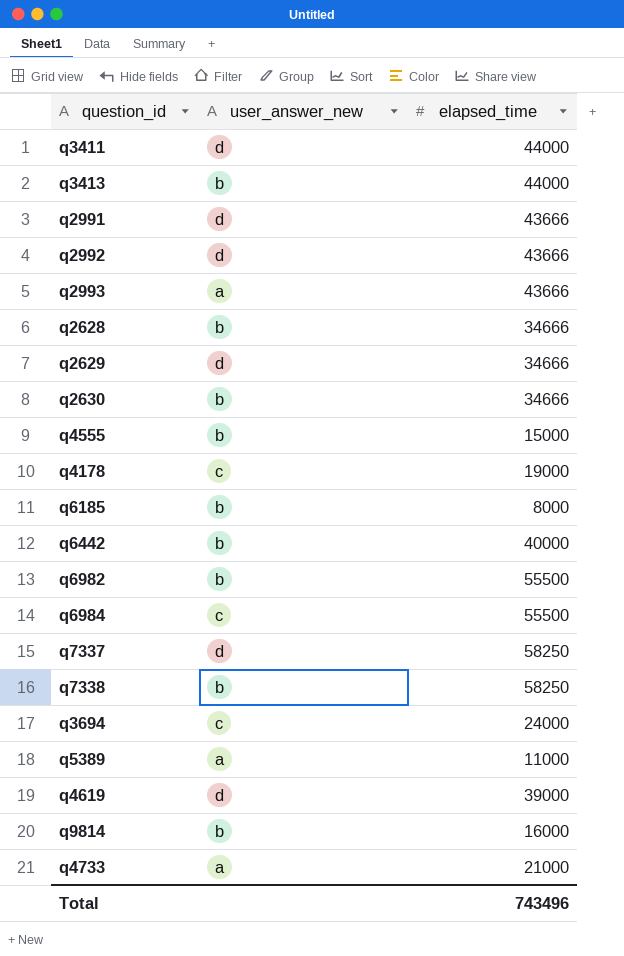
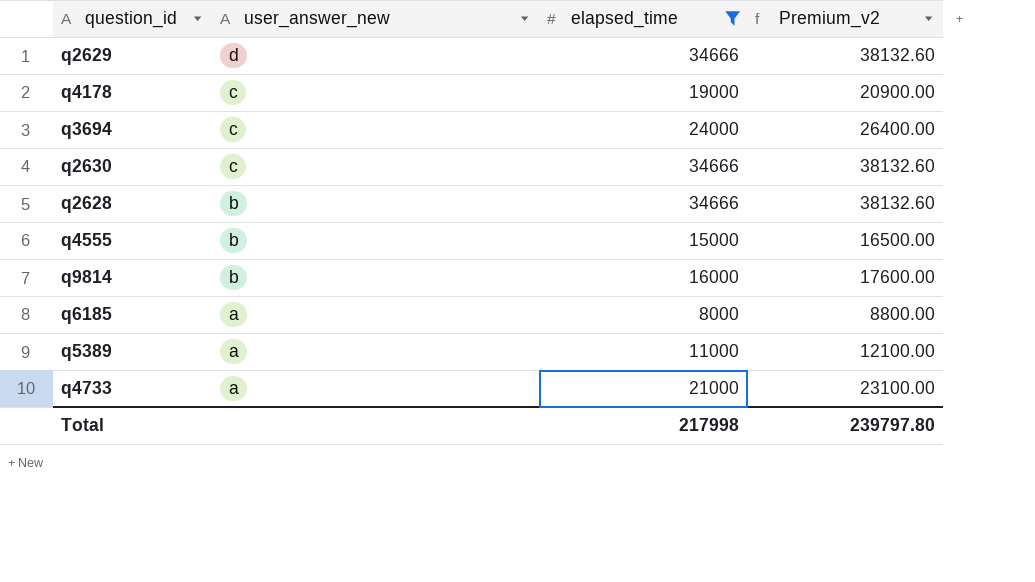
filter: none -> elapsed_time <= 34666
row order: none -> user_answer_new descending
column Premium_v2 | formula: none -> [elapsed_time] * 1.1
q2630 | user_answer_new: b -> c
q6185 | user_answer_new: b -> a
Total | elapsed_time: 743496 -> 217998

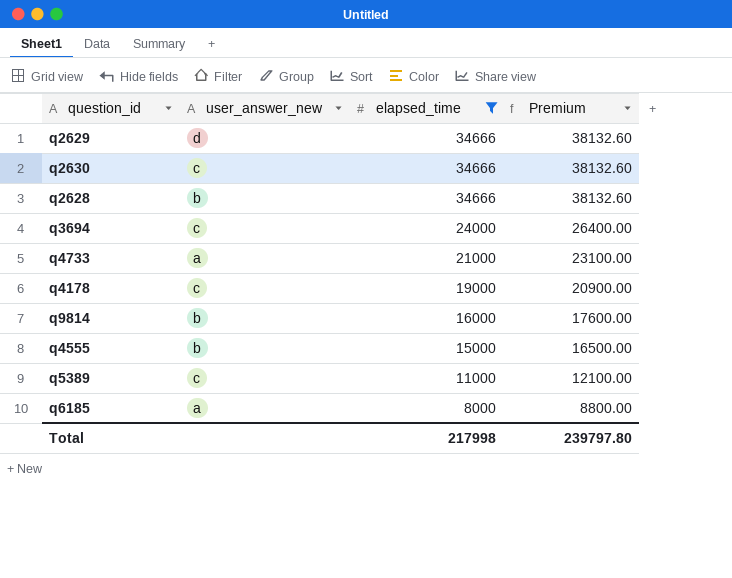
row order: user_answer_new descending -> elapsed_time descending
column name: Premium_v2 -> Premium
q5389 | user_answer_new: a -> c

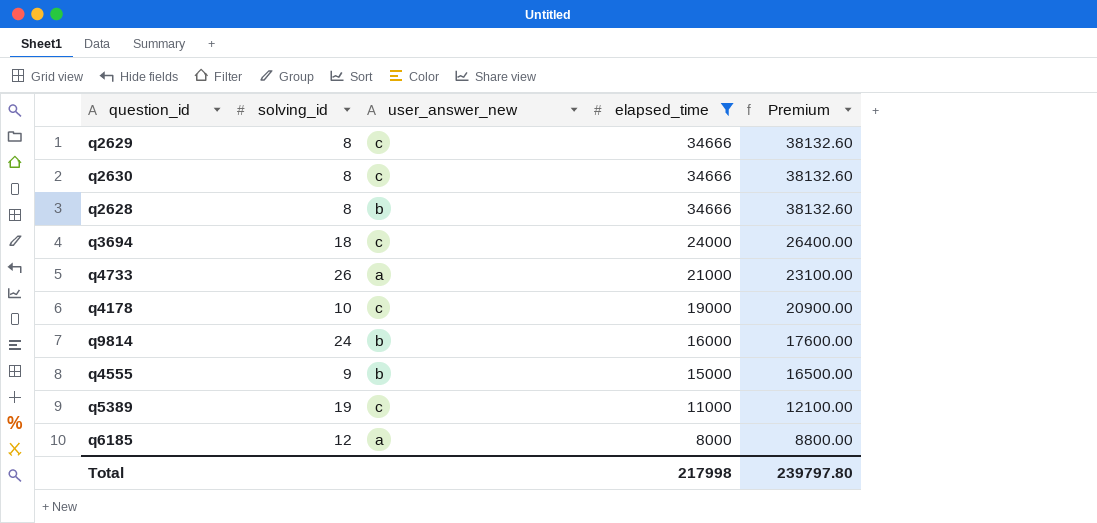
column solving_id | position: none -> 2
q2629 | user_answer_new: d -> c

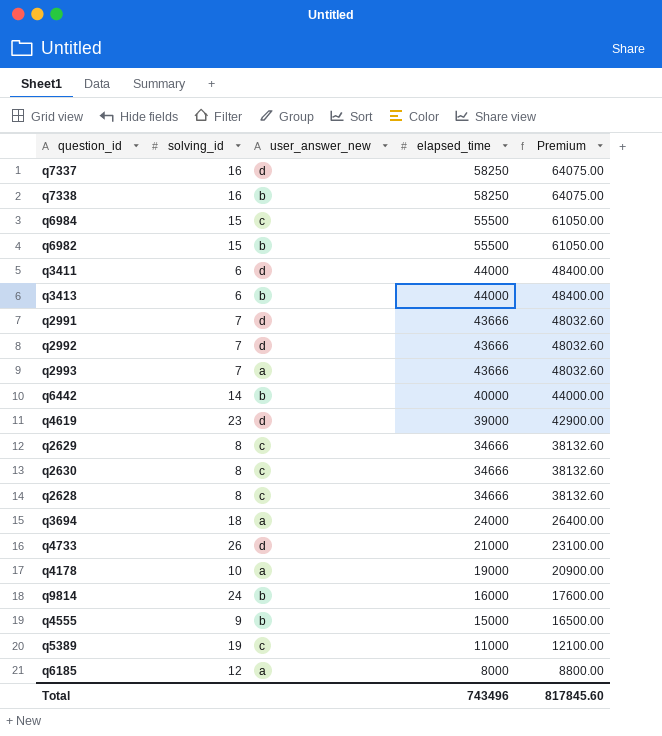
filter: elapsed_time <= 34666 -> none
q2628 | user_answer_new: b -> c
q3694 | user_answer_new: c -> a
q4733 | user_answer_new: a -> d
q4178 | user_answer_new: c -> a
Total | elapsed_time: 217998 -> 743496
Total | Premium: 239797.80 -> 817845.60

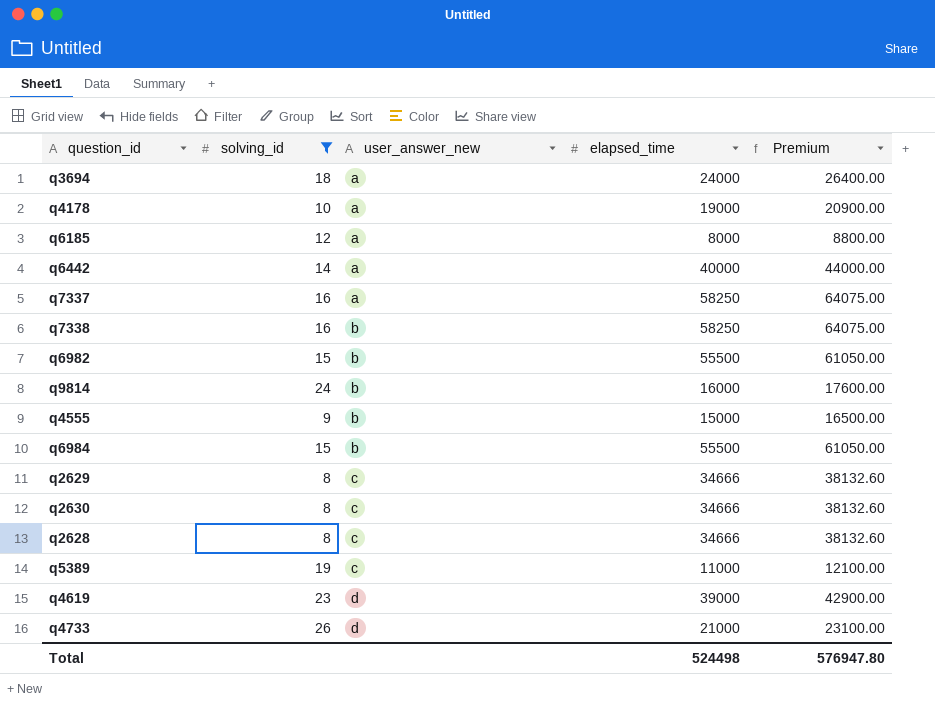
filter: none -> solving_id >= 8
row order: elapsed_time descending -> user_answer_new ascending
q6442 | user_answer_new: b -> a
q7337 | user_answer_new: d -> a
q6984 | user_answer_new: c -> b
Total | elapsed_time: 743496 -> 524498
Total | Premium: 817845.60 -> 576947.80

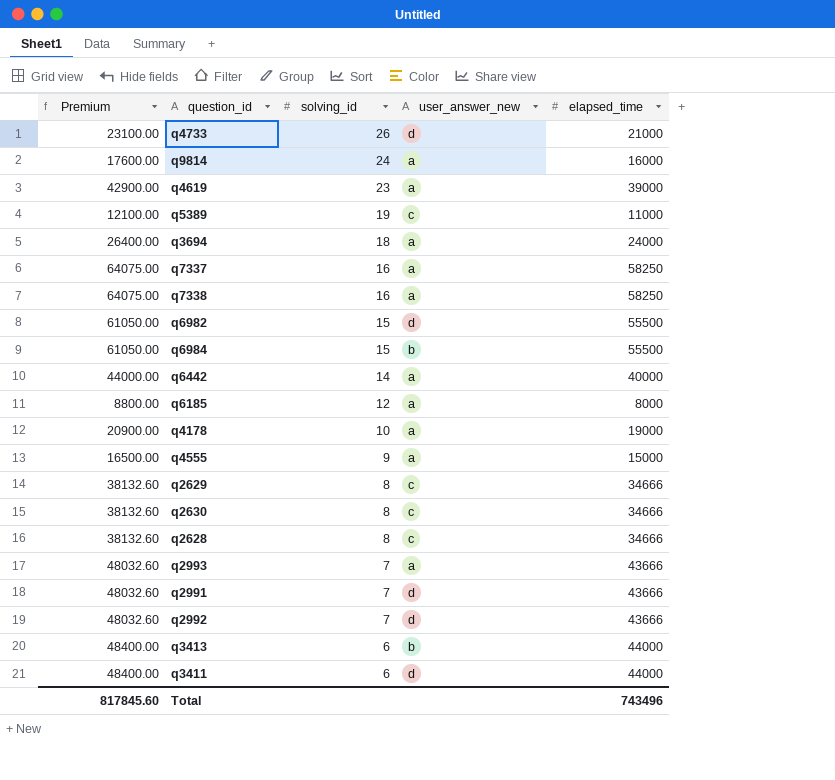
filter: solving_id >= 8 -> none
row order: user_answer_new ascending -> solving_id descending
column Premium | position: 5 -> 1
q9814 | user_answer_new: b -> a
q4619 | user_answer_new: d -> a
q7338 | user_answer_new: b -> a
q6982 | user_answer_new: b -> d
q4555 | user_answer_new: b -> a
Total | Premium: 576947.80 -> 817845.60
Total | elapsed_time: 524498 -> 743496

